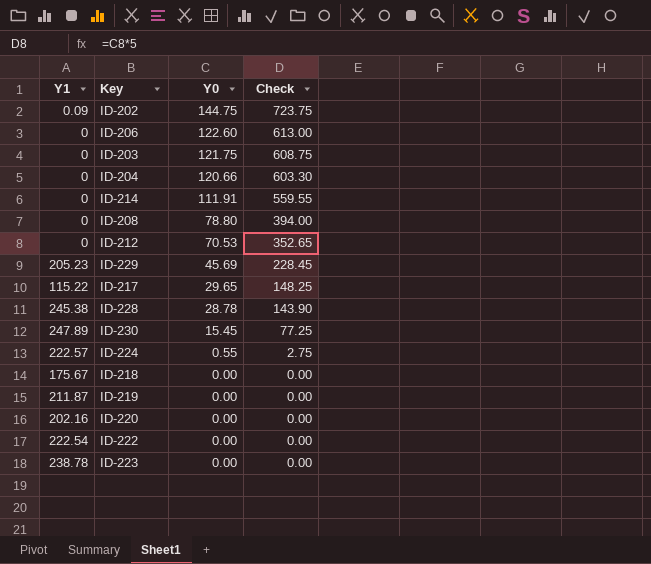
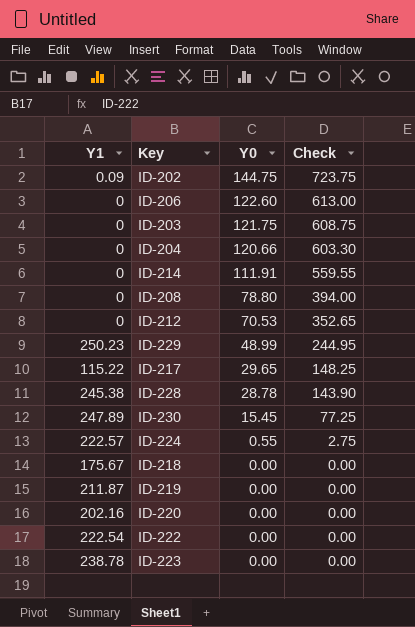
ID-229 | Y1: 205.23 -> 250.23
ID-229 | Y0: 45.69 -> 48.99
ID-229 | Check: 228.45 -> 244.95

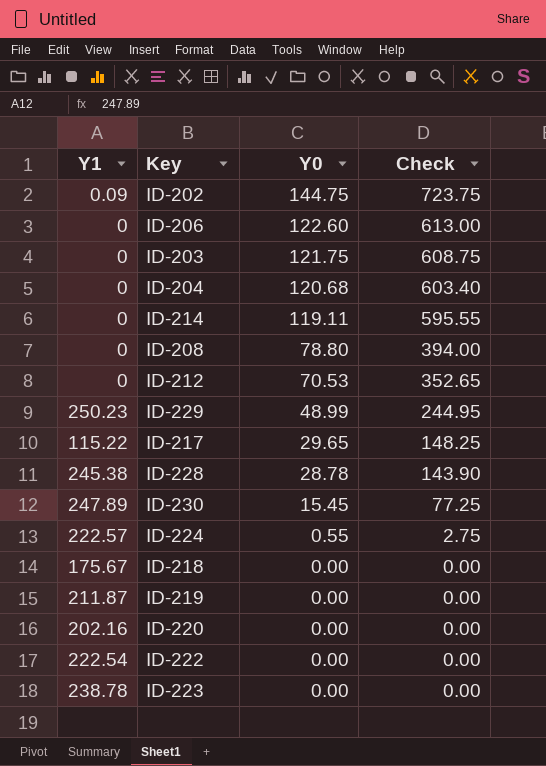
ID-204 | Y0: 120.66 -> 120.68
ID-204 | Check: 603.30 -> 603.40
ID-214 | Y0: 111.91 -> 119.11
ID-214 | Check: 559.55 -> 595.55

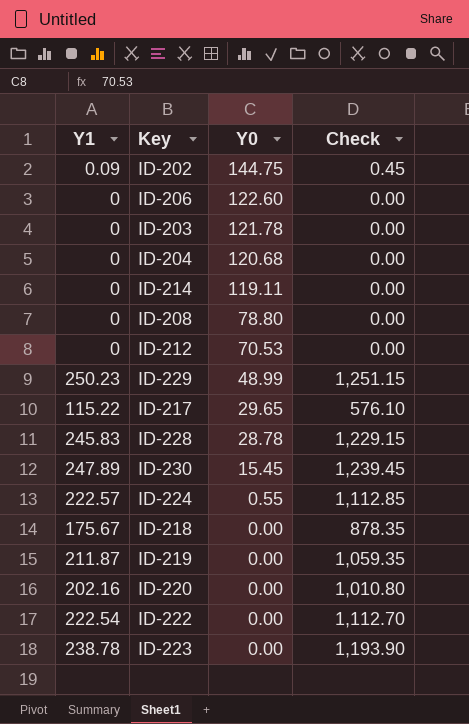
column Check | formula: [Y0] * 5 -> [Y1] * 5
ID-203 | Y0: 121.75 -> 121.78
ID-228 | Y1: 245.38 -> 245.83

